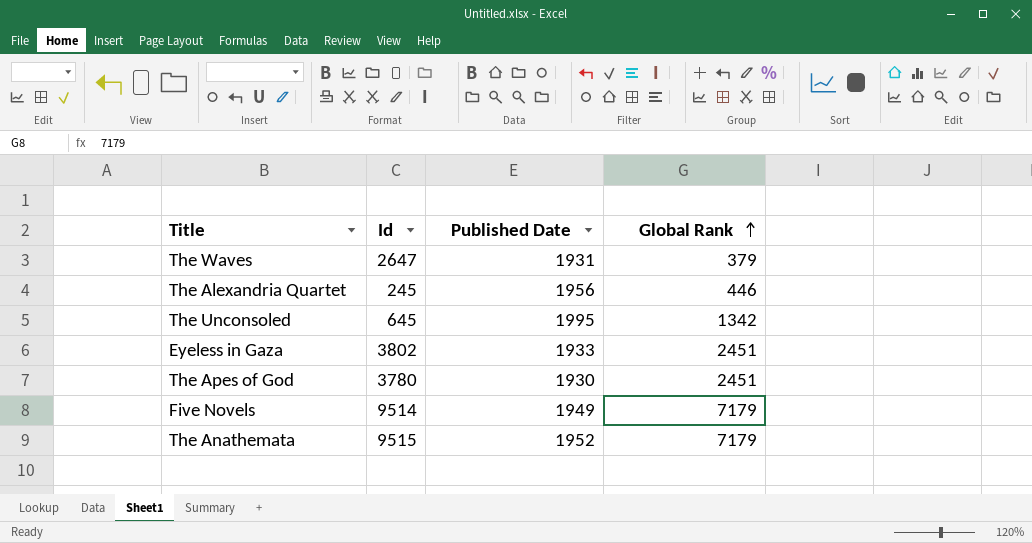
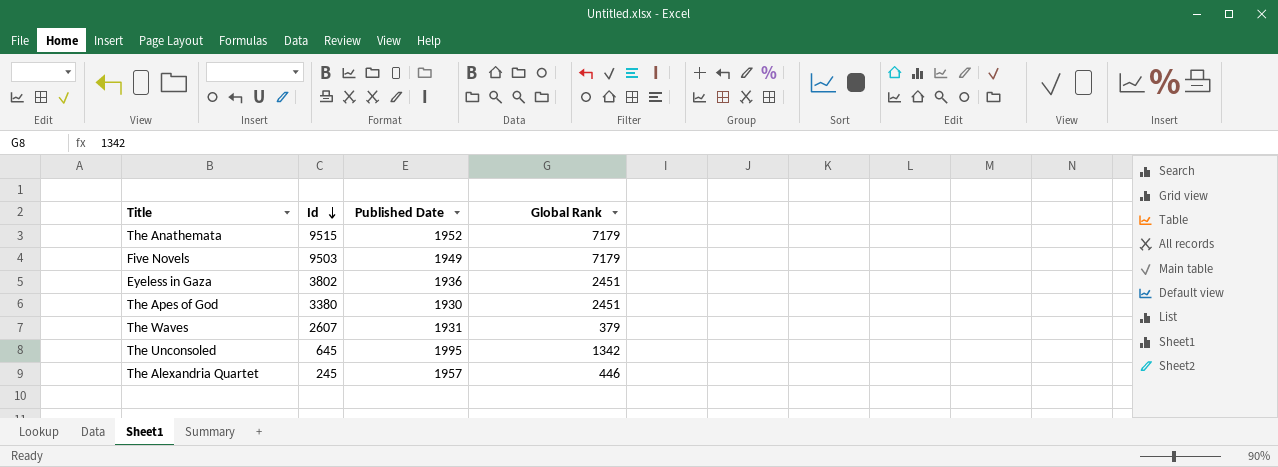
row order: Global Rank ascending -> Id descending
Five Novels | Id: 9514 -> 9503
Eyeless in Gaza | Published Date: 1933 -> 1936
The Apes of God | Id: 3780 -> 3380
The Waves | Id: 2647 -> 2607
The Alexandria Quartet | Published Date: 1956 -> 1957

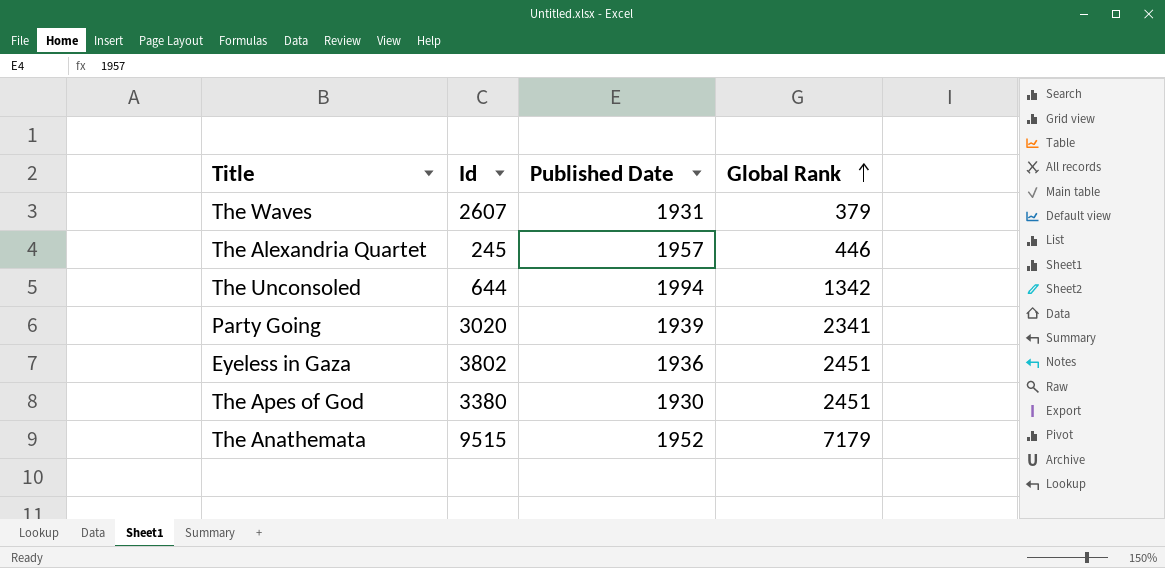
row order: Id descending -> Global Rank ascending
row Five Novels: 9503 | 1949 | 7179 -> none
The Unconsoled | Id: 645 -> 644
The Unconsoled | Published Date: 1995 -> 1994
row Party Going: none -> 3020 | 1939 | 2341

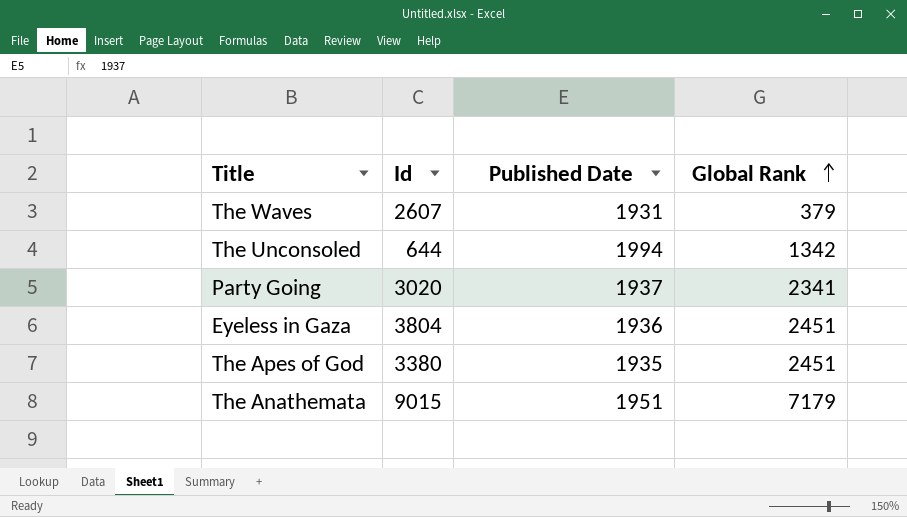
row The Alexandria Quartet: 245 | 1957 | 446 -> none
Party Going | Published Date: 1939 -> 1937
Eyeless in Gaza | Id: 3802 -> 3804
The Apes of God | Published Date: 1930 -> 1935
The Anathemata | Id: 9515 -> 9015
The Anathemata | Published Date: 1952 -> 1951

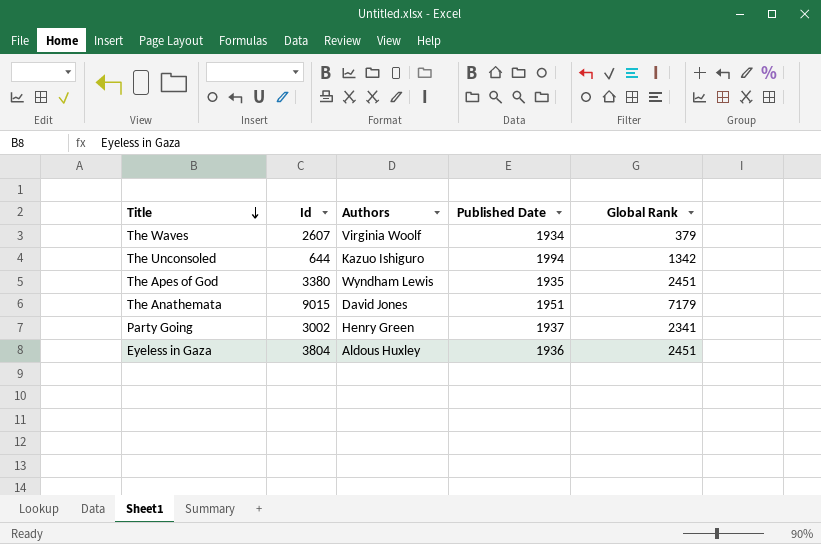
row order: Global Rank ascending -> Title descending
column Authors | position: none -> 3
The Waves | Published Date: 1931 -> 1934
Party Going | Id: 3020 -> 3002

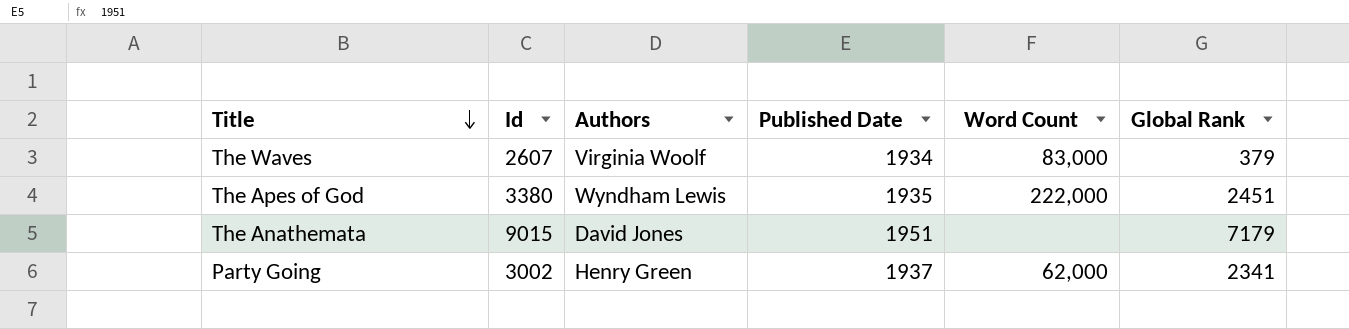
column Word Count | position: none -> 5
row The Unconsoled: 644 | Kazuo Ishiguro | 1994 | 1342 -> none
row Eyeless in Gaza: 3804 | Aldous Huxley | 1936 | 2451 -> none

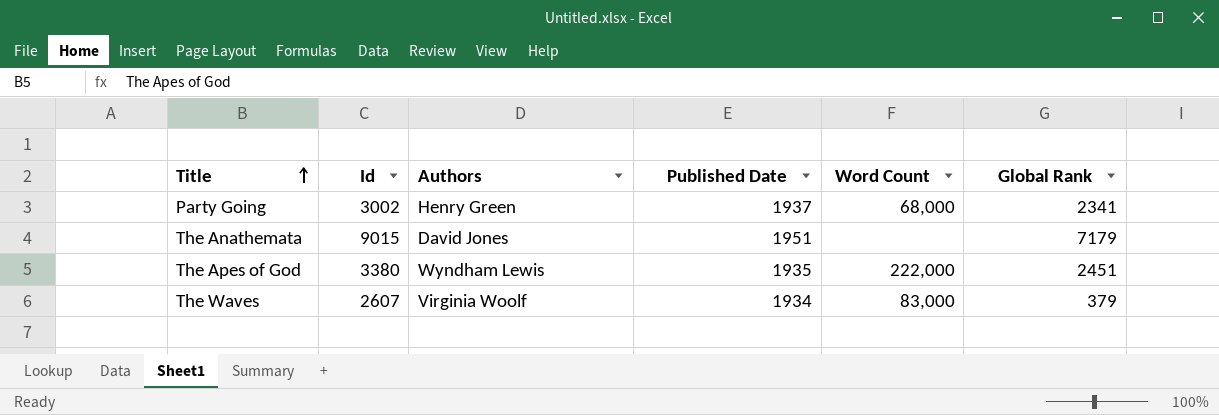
row order: Title descending -> Title ascending
Party Going | Word Count: 62,000 -> 68,000

